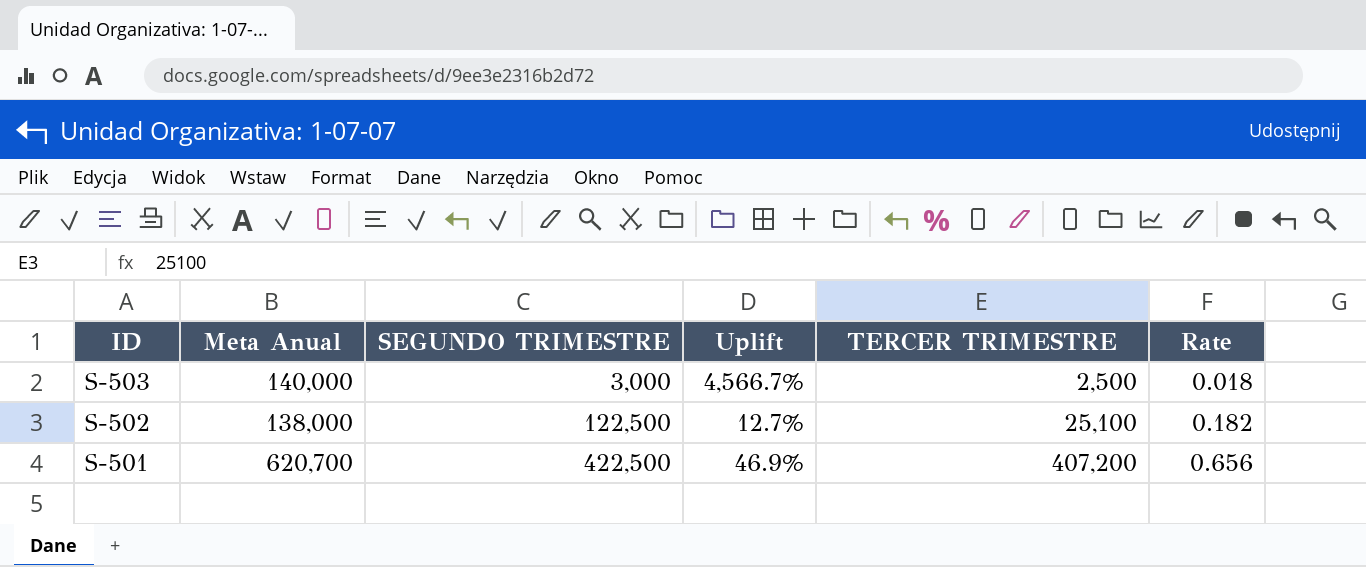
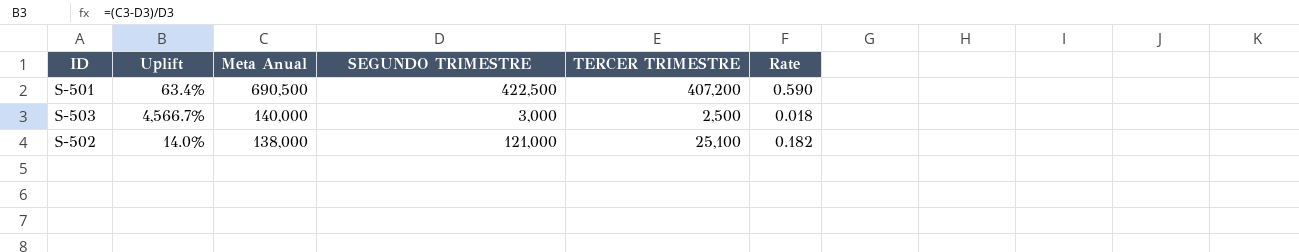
row order: ID descending -> Meta Anual descending
column Uplift | position: 4 -> 2
S-501 | Uplift: 46.9% -> 63.4%
S-501 | Meta Anual: 620,700 -> 690,500
S-501 | Rate: 0.656 -> 0.590
S-502 | Uplift: 12.7% -> 14.0%
S-502 | SEGUNDO TRIMESTRE: 122,500 -> 121,000

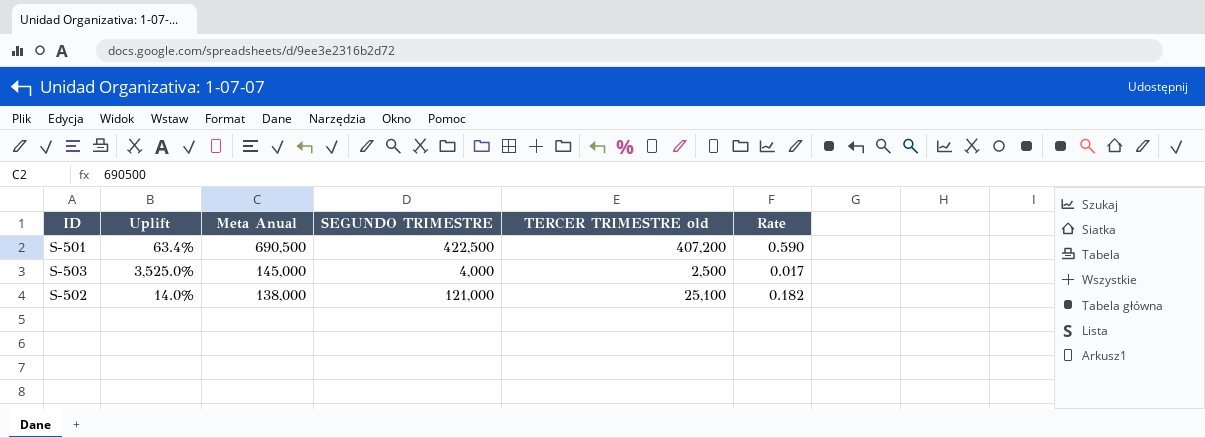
column name: TERCER TRIMESTRE -> TERCER TRIMESTRE old
S-503 | Uplift: 4,566.7% -> 3,525.0%
S-503 | Meta Anual: 140,000 -> 145,000
S-503 | SEGUNDO TRIMESTRE: 3,000 -> 4,000
S-503 | Rate: 0.018 -> 0.017

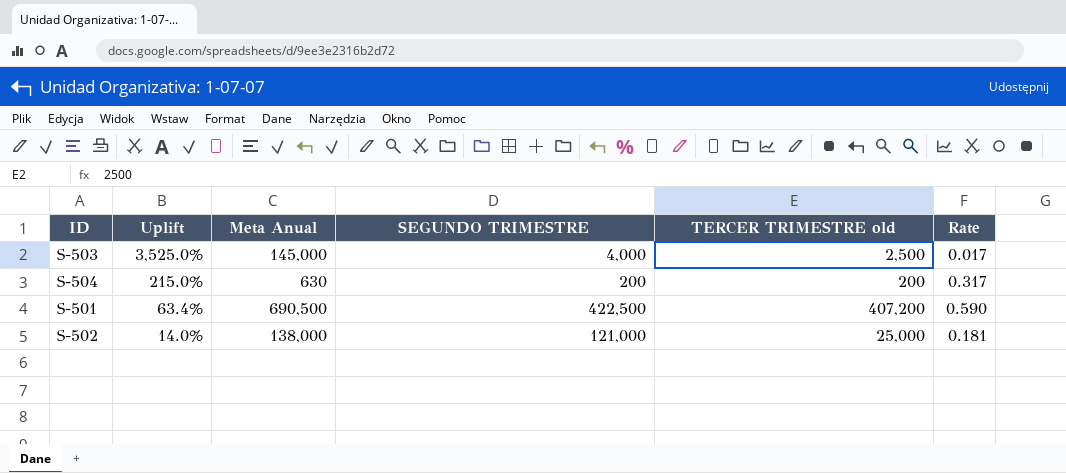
row order: Meta Anual descending -> Uplift descending
row S-504: none -> 215.0% | 630 | 200 | 200 | 0.317
S-502 | TERCER TRIMESTRE old: 25,100 -> 25,000
S-502 | Rate: 0.182 -> 0.181

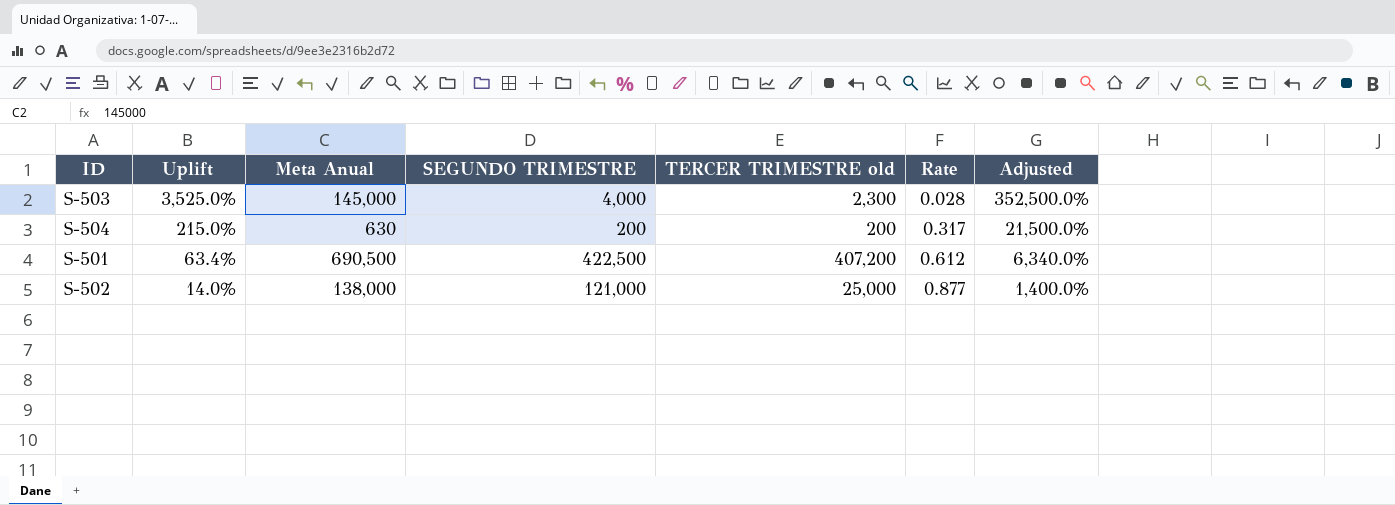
column Rate | formula: [TERCER TRIMESTRE old] / [Meta Anual] -> [SEGUNDO TRIMESTRE] / [Meta Anual]
column Adjusted | formula: none -> [Uplift] * 100
S-503 | TERCER TRIMESTRE old: 2,500 -> 2,300

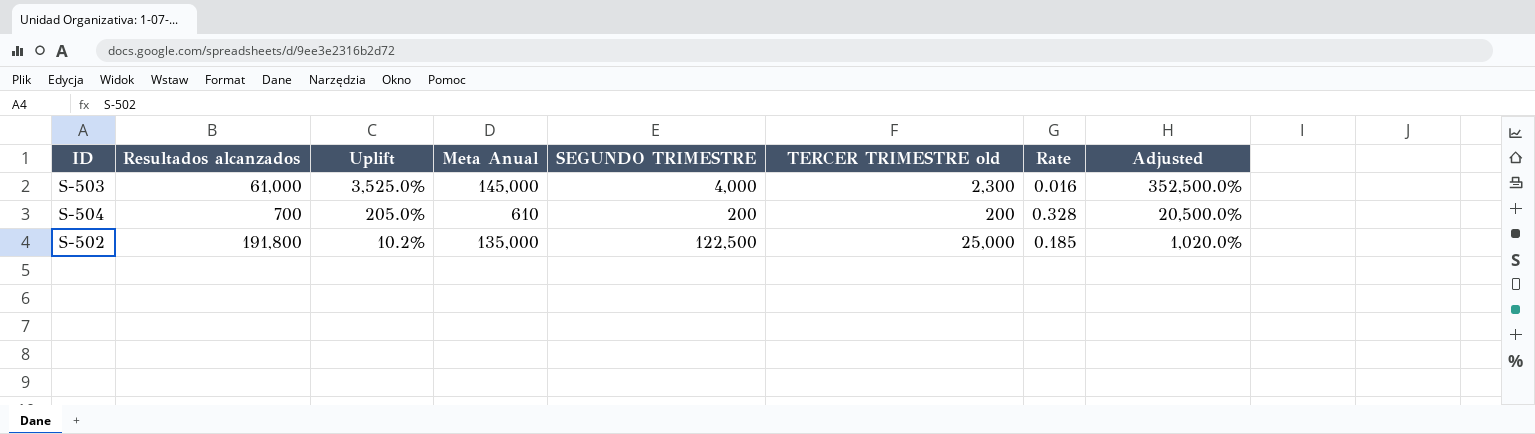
column Resultados alcanzados | position: none -> 2
column Rate | formula: [SEGUNDO TRIMESTRE] / [Meta Anual] -> [TERCER TRIMESTRE old] / [Meta Anual]
row S-501: 63.4% | 690,500 | 422,500 | 407,200 | 0.612 | 6,340.0% -> none
S-504 | Uplift: 215.0% -> 205.0%
S-504 | Meta Anual: 630 -> 610
S-504 | Adjusted: 21,500.0% -> 20,500.0%
S-502 | Uplift: 14.0% -> 10.2%
S-502 | Meta Anual: 138,000 -> 135,000
S-502 | SEGUNDO TRIMESTRE: 121,000 -> 122,500
S-502 | Adjusted: 1,400.0% -> 1,020.0%

